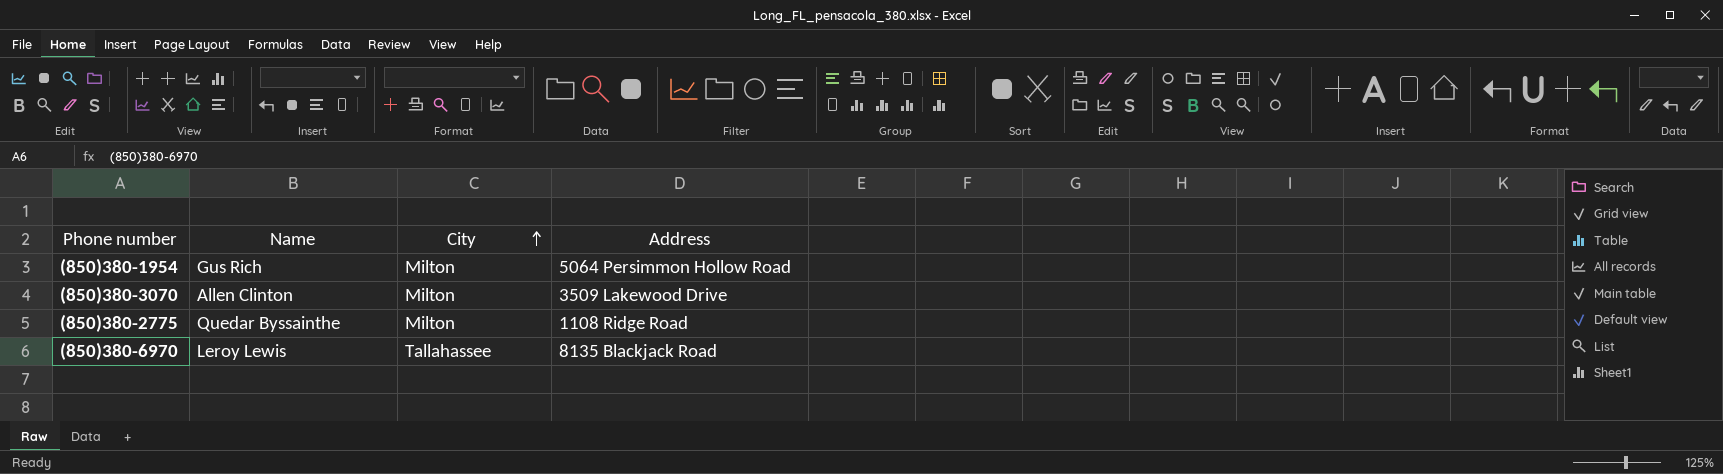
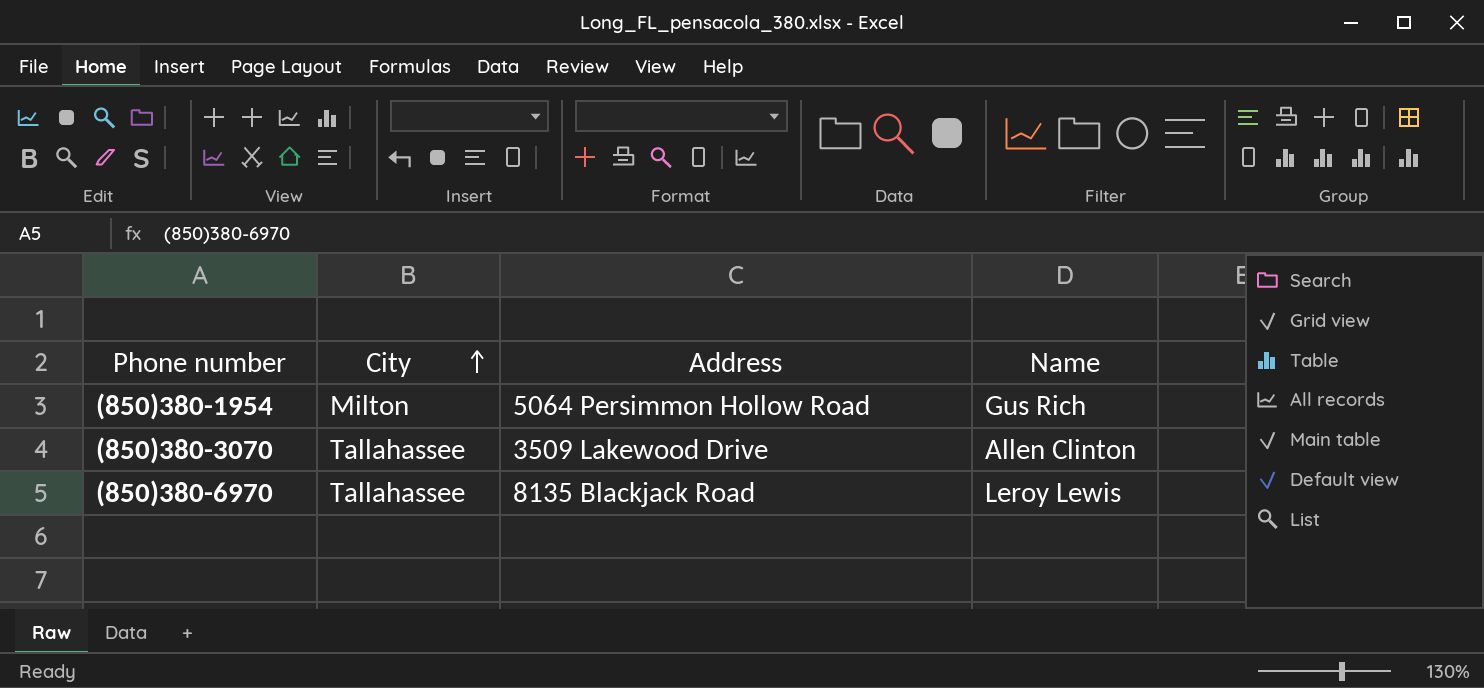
column Name | position: 2 -> 4
row (850)380-2775: Quedar Byssainthe | Milton | 1108 Ridge Road -> none
(850)380-3070 | City: Milton -> Tallahassee

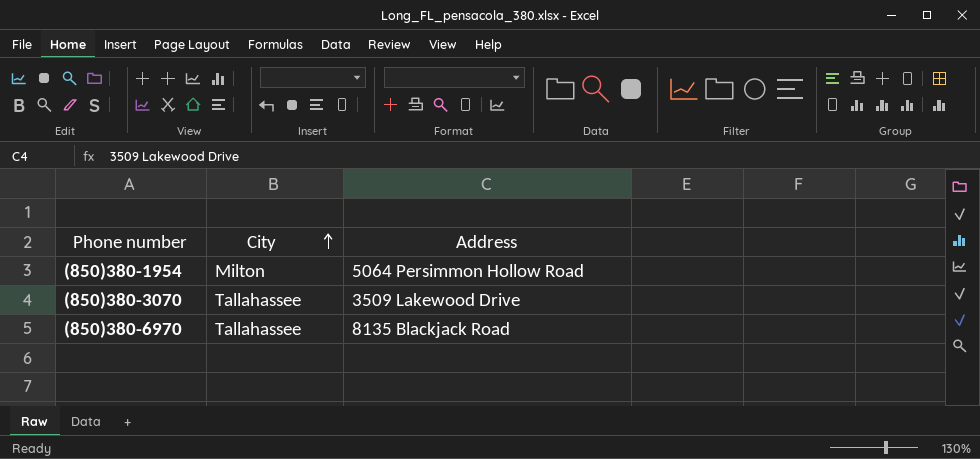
column Name | position: 4 -> none

